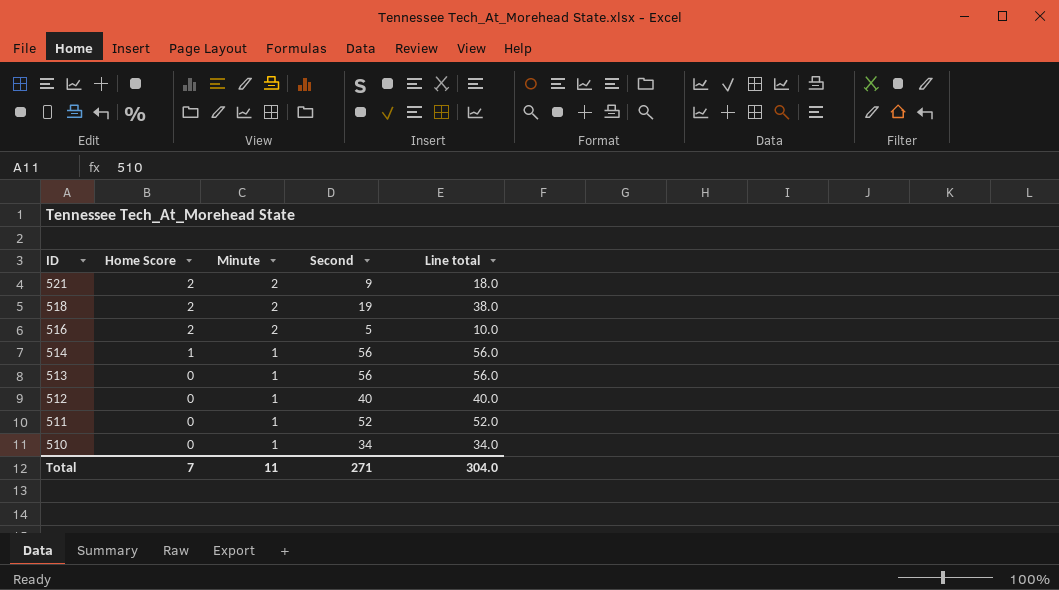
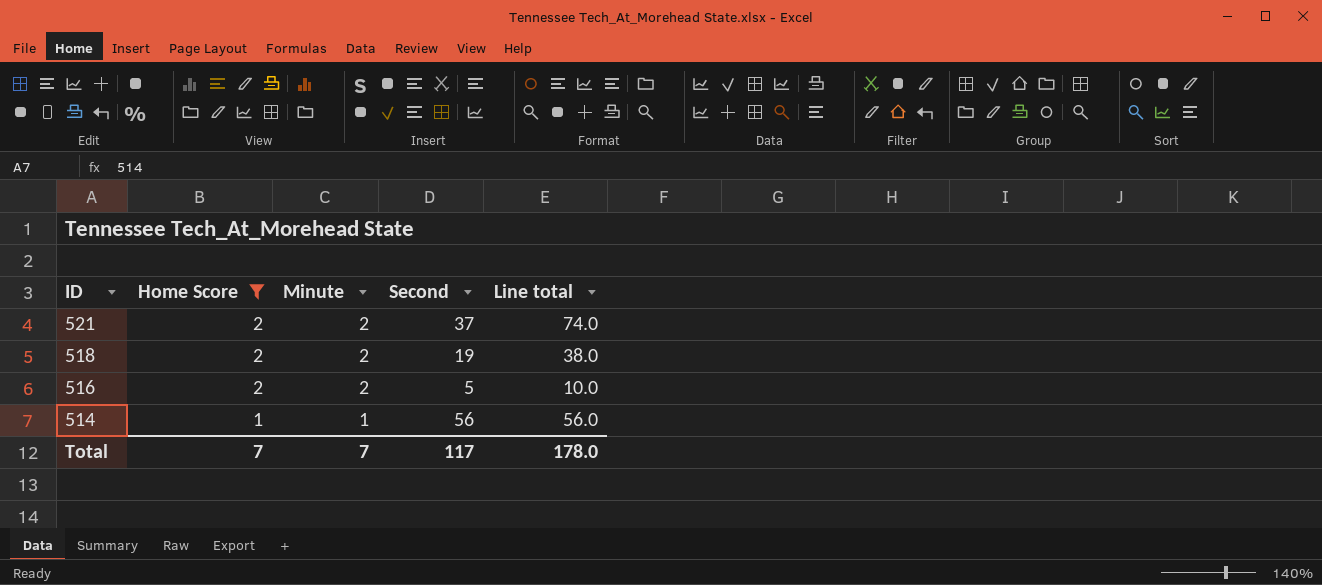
filter: none -> Home Score != 0
521 | Second: 9 -> 37
521 | Line total: 18.0 -> 74.0
Total | Minute: 11 -> 7
Total | Second: 271 -> 117
Total | Line total: 304.0 -> 178.0

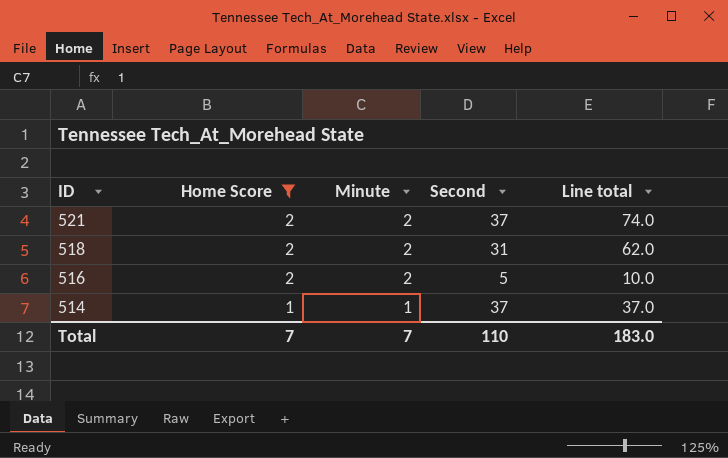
518 | Second: 19 -> 31
518 | Line total: 38.0 -> 62.0
514 | Second: 56 -> 37
514 | Line total: 56.0 -> 37.0
Total | Second: 117 -> 110
Total | Line total: 178.0 -> 183.0

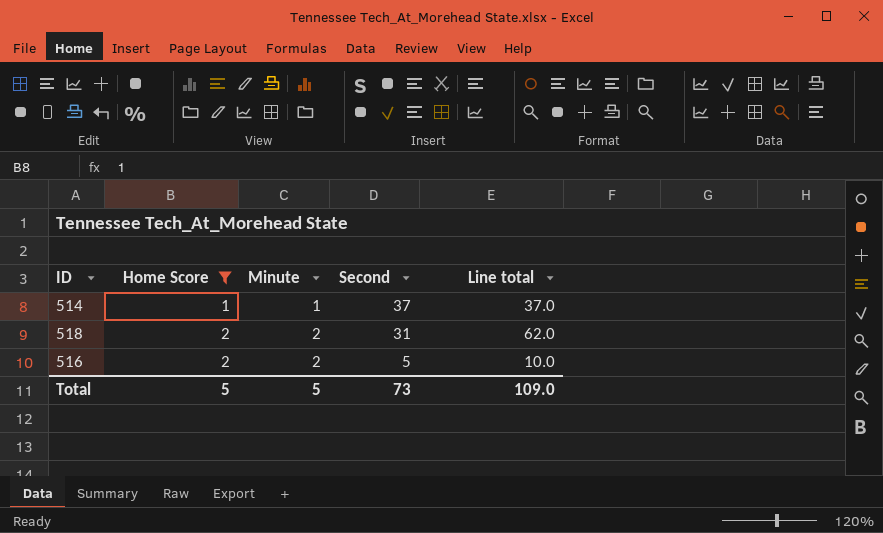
row order: ID descending -> Home Score ascending
row 521: 2 | 2 | 37 | 74.0 -> none
Total | Home Score: 7 -> 5
Total | Minute: 7 -> 5
Total | Second: 110 -> 73
Total | Line total: 183.0 -> 109.0

